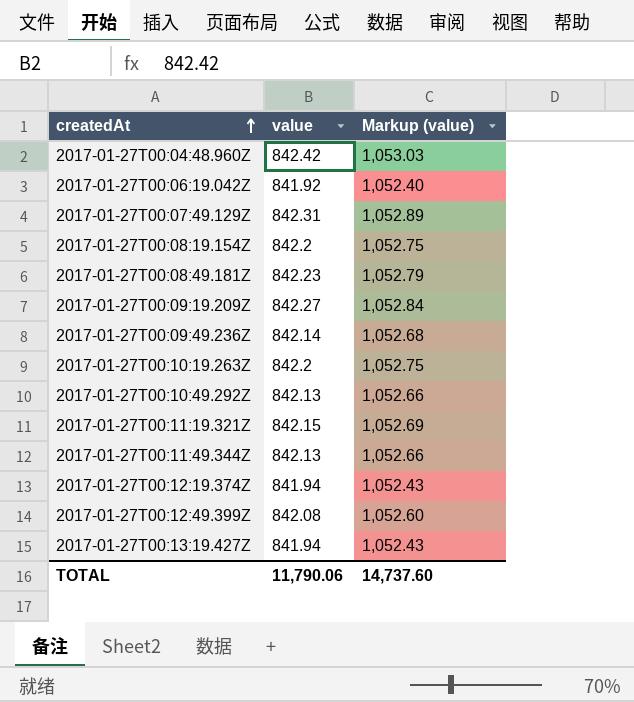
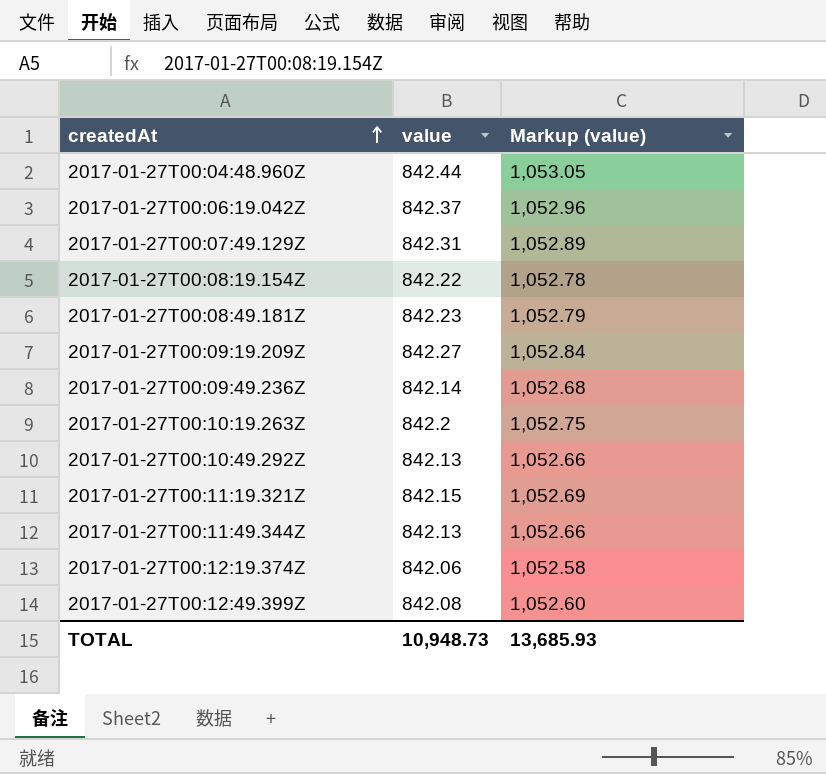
row 2017-01-27T00:13:19.427Z: 841.94 | 1,052.43 -> none
2017-01-27T00:04:48.960Z | value: 842.42 -> 842.44
2017-01-27T00:04:48.960Z | Markup (value): 1,053.03 -> 1,053.05
2017-01-27T00:06:19.042Z | value: 841.92 -> 842.37
2017-01-27T00:06:19.042Z | Markup (value): 1,052.40 -> 1,052.96
2017-01-27T00:08:19.154Z | value: 842.2 -> 842.22
2017-01-27T00:08:19.154Z | Markup (value): 1,052.75 -> 1,052.78
2017-01-27T00:12:19.374Z | value: 841.94 -> 842.06
2017-01-27T00:12:19.374Z | Markup (value): 1,052.43 -> 1,052.58
TOTAL | value: 11,790.06 -> 10,948.73
TOTAL | Markup (value): 14,737.60 -> 13,685.93

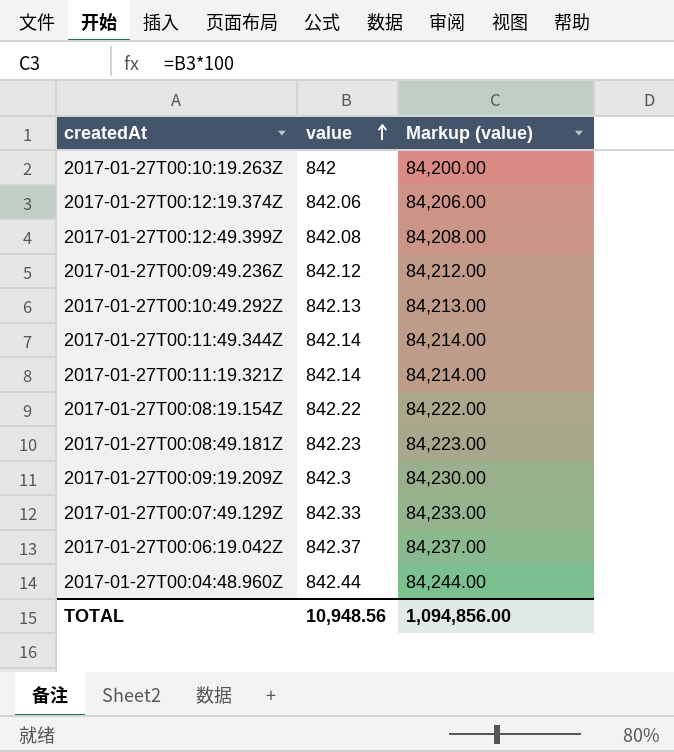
row order: createdAt ascending -> value ascending
column Markup (value) | formula: [value] * 1.25 -> [value] * 100
2017-01-27T00:10:19.263Z | value: 842.2 -> 842
2017-01-27T00:09:49.236Z | value: 842.14 -> 842.12
2017-01-27T00:11:49.344Z | value: 842.13 -> 842.14
2017-01-27T00:11:19.321Z | value: 842.15 -> 842.14
2017-01-27T00:09:19.209Z | value: 842.27 -> 842.3
2017-01-27T00:07:49.129Z | value: 842.31 -> 842.33
TOTAL | value: 10,948.73 -> 10,948.56
TOTAL | Markup (value): 13,685.93 -> 1,094,856.00

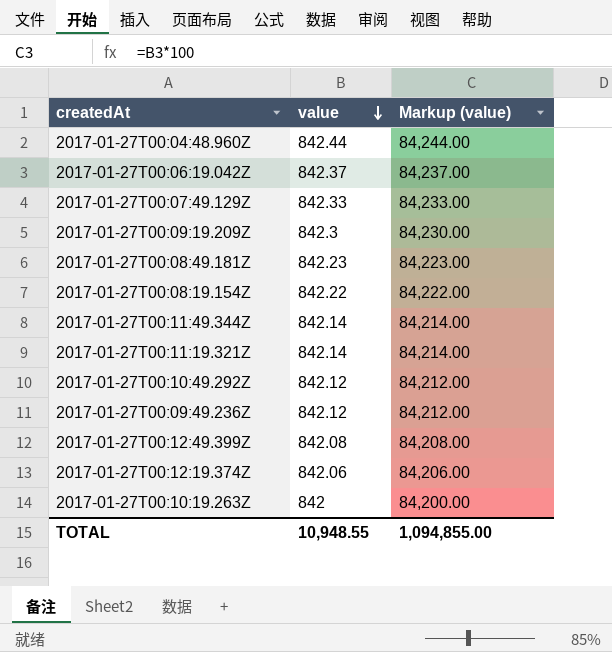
row order: value ascending -> value descending
2017-01-27T00:10:49.292Z | value: 842.13 -> 842.12
2017-01-27T00:10:49.292Z | Markup (value): 84,213.00 -> 84,212.00
TOTAL | value: 10,948.56 -> 10,948.55
TOTAL | Markup (value): 1,094,856.00 -> 1,094,855.00

